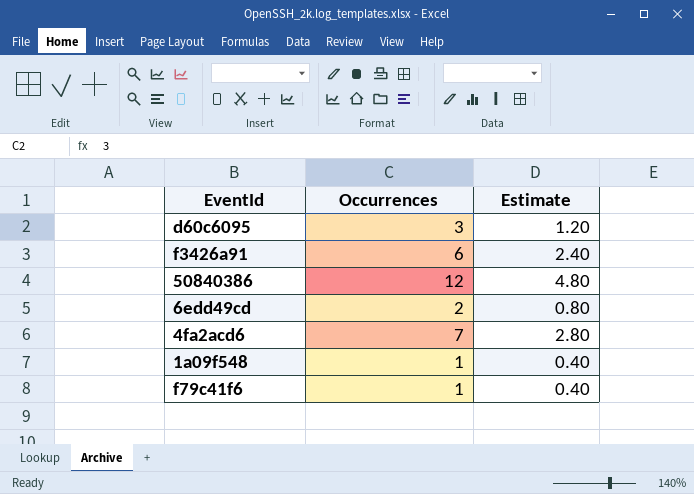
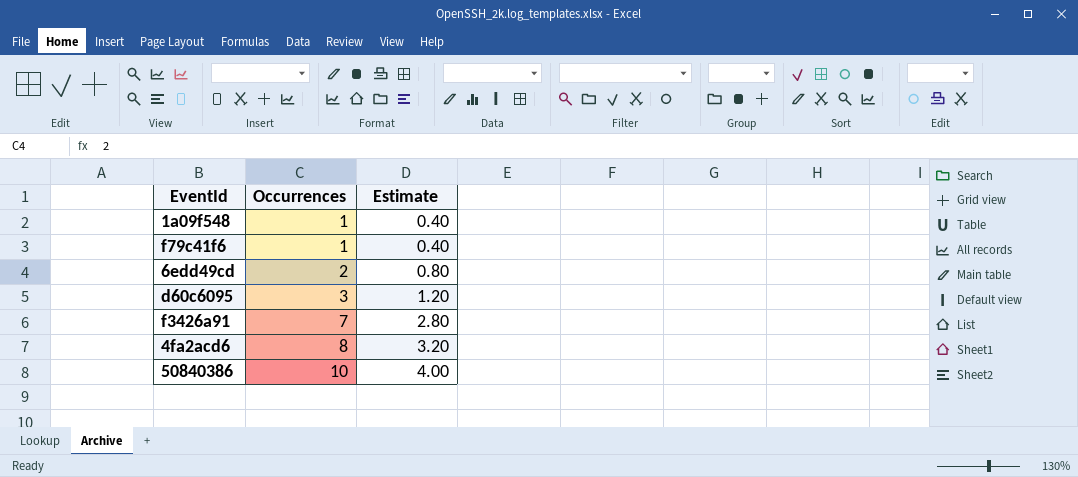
row order: none -> Occurrences ascending
f3426a91 | Occurrences: 6 -> 7
f3426a91 | Estimate: 2.40 -> 2.80
4fa2acd6 | Occurrences: 7 -> 8
4fa2acd6 | Estimate: 2.80 -> 3.20
50840386 | Occurrences: 12 -> 10
50840386 | Estimate: 4.80 -> 4.00

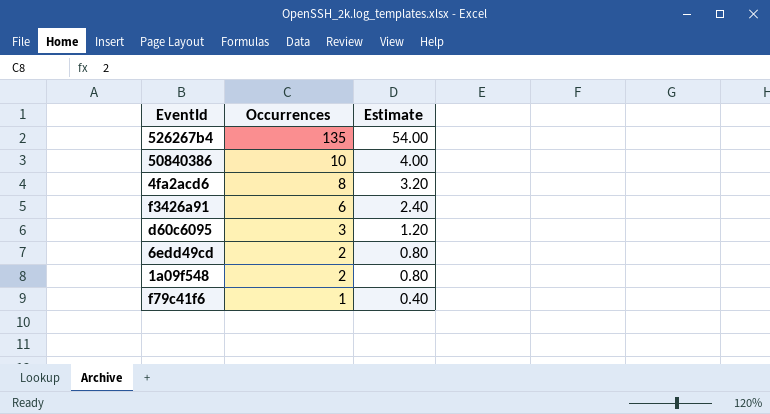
row order: Occurrences ascending -> Occurrences descending
row 526267b4: none -> 135 | 54.00
f3426a91 | Occurrences: 7 -> 6
f3426a91 | Estimate: 2.80 -> 2.40
1a09f548 | Occurrences: 1 -> 2
1a09f548 | Estimate: 0.40 -> 0.80

